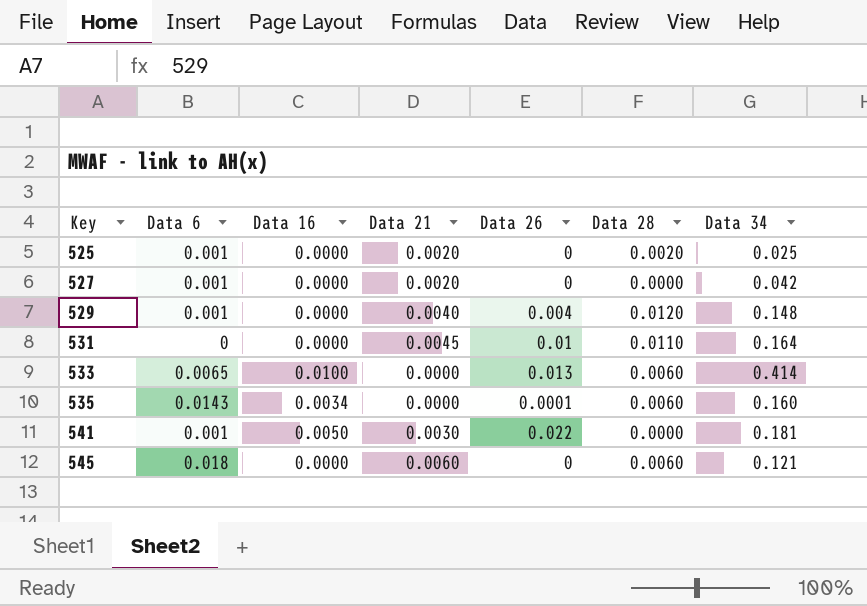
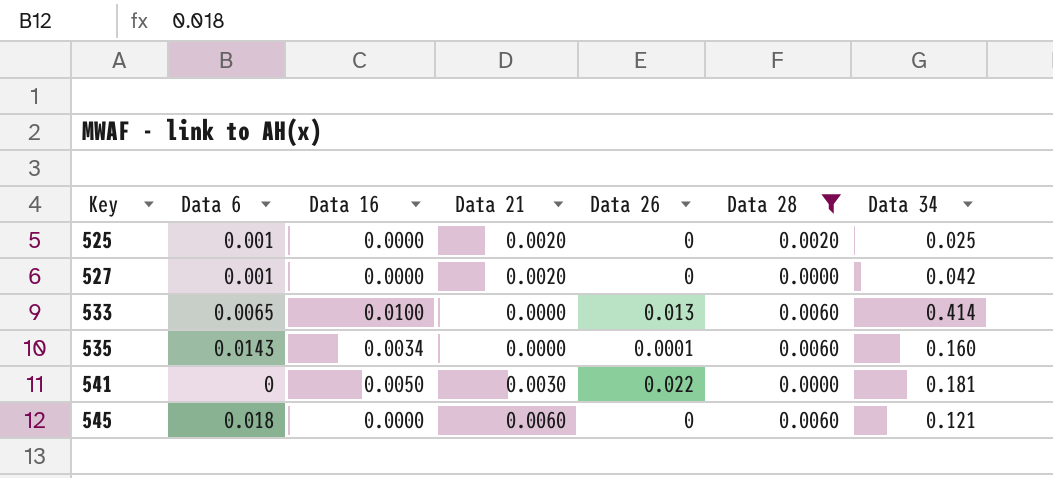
filter: none -> Data 28 <= 0.0060
541 | Data 6: 0.001 -> 0

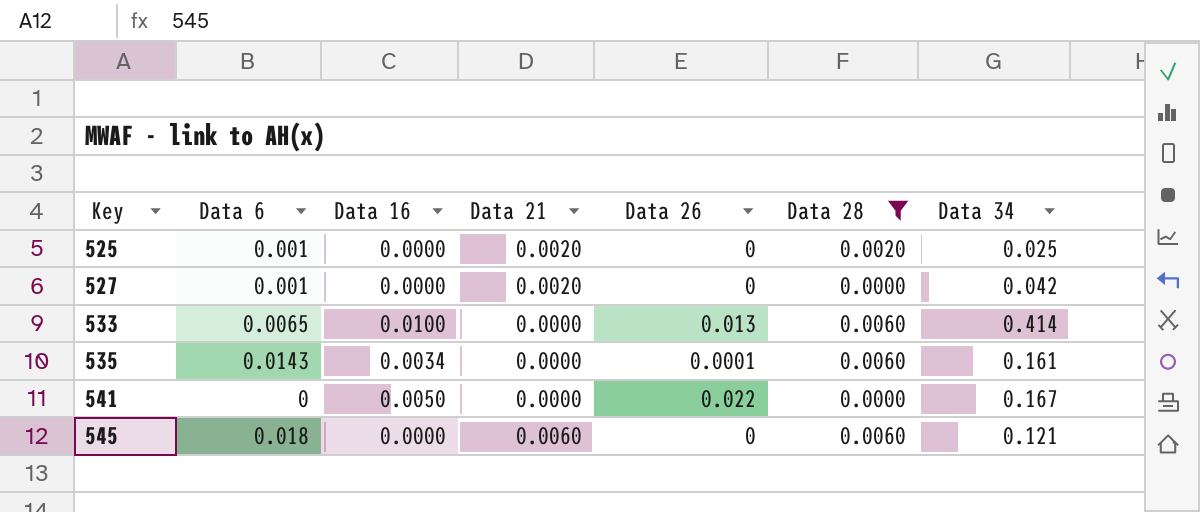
535 | Data 34: 0.160 -> 0.161
541 | Data 21: 0.0030 -> 0.0000
541 | Data 34: 0.181 -> 0.167

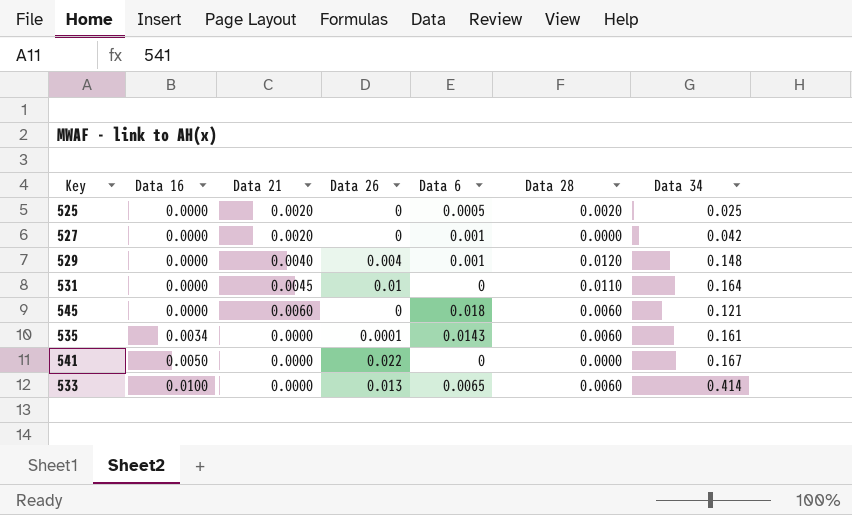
filter: Data 28 <= 0.0060 -> none
row order: Key ascending -> Data 16 ascending
column Data 6 | position: 2 -> 5
525 | Data 6: 0.001 -> 0.0005

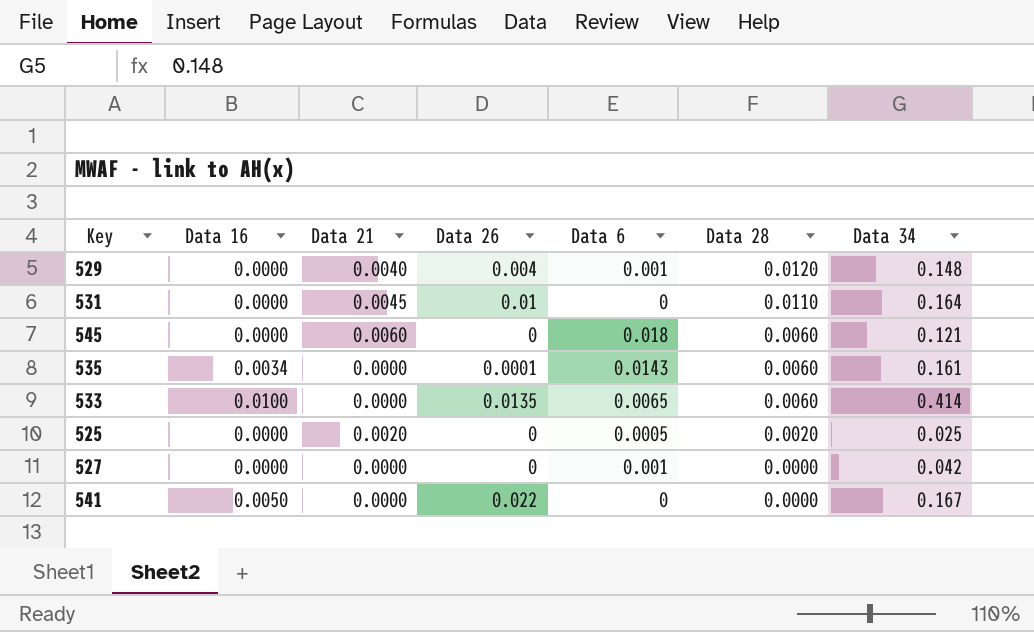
row order: Data 16 ascending -> Data 28 descending
533 | Data 26: 0.013 -> 0.0135
527 | Data 21: 0.0020 -> 0.0000

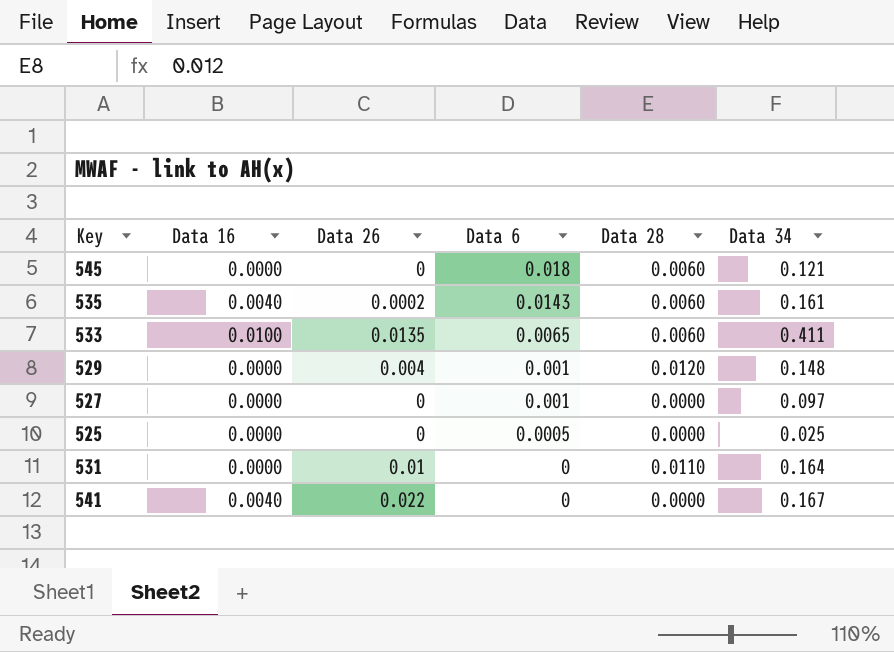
row order: Data 28 descending -> Data 6 descending
column Data 21 | position: 3 -> none
535 | Data 16: 0.0034 -> 0.0040
535 | Data 26: 0.0001 -> 0.0002
533 | Data 34: 0.414 -> 0.411
527 | Data 34: 0.042 -> 0.097
525 | Data 28: 0.0020 -> 0.0000
541 | Data 16: 0.0050 -> 0.0040

